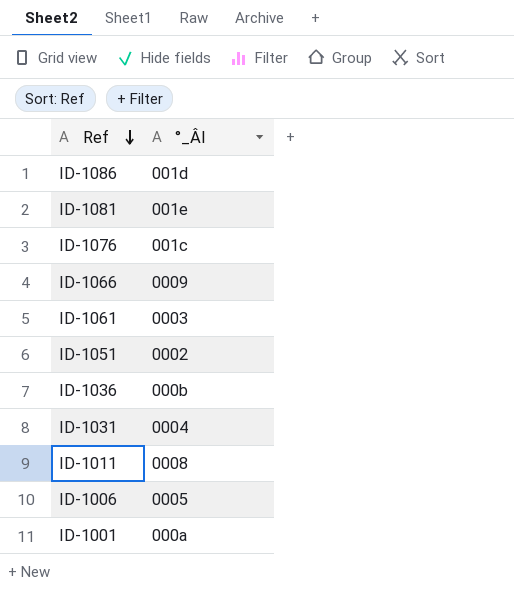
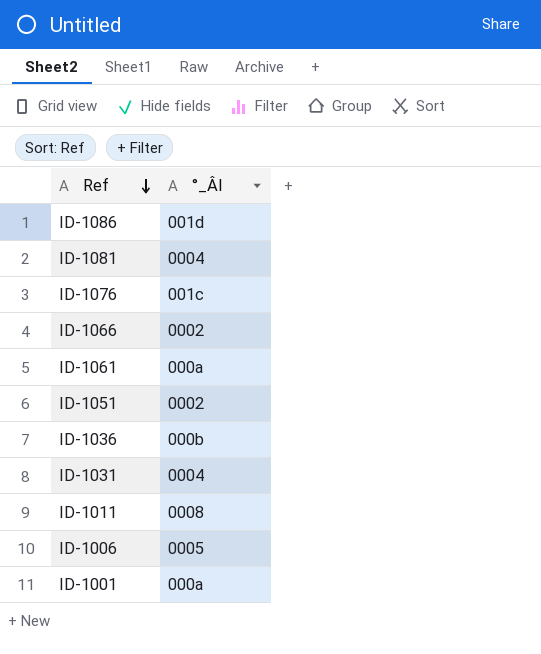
ID-1081 | °_ÂI: 001e -> 0004
ID-1066 | °_ÂI: 0009 -> 0002
ID-1061 | °_ÂI: 0003 -> 000a

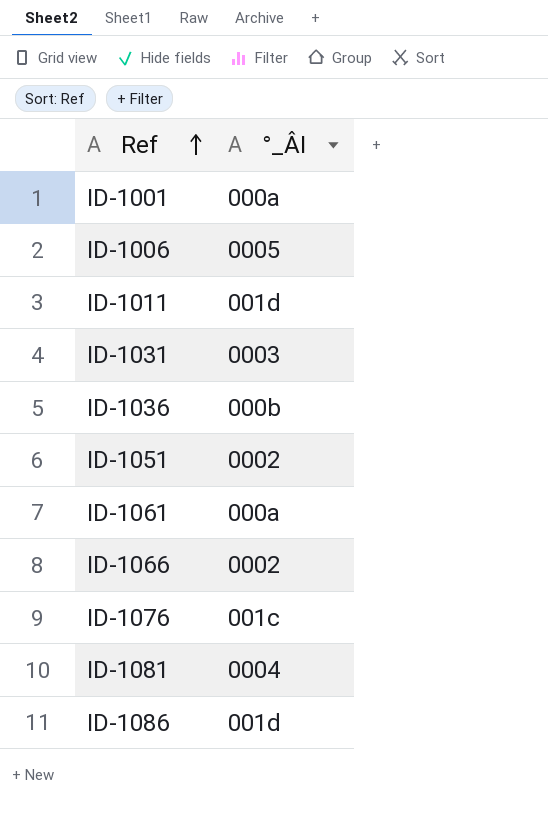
row order: Ref descending -> Ref ascending
ID-1011 | °_ÂI: 0008 -> 001d
ID-1031 | °_ÂI: 0004 -> 0003

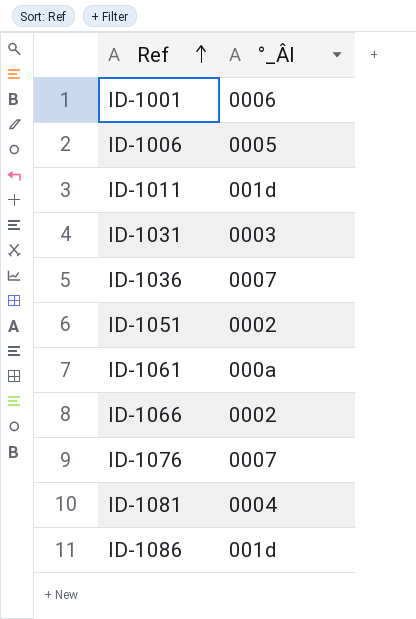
ID-1001 | °_ÂI: 000a -> 0006
ID-1036 | °_ÂI: 000b -> 0007
ID-1076 | °_ÂI: 001c -> 0007

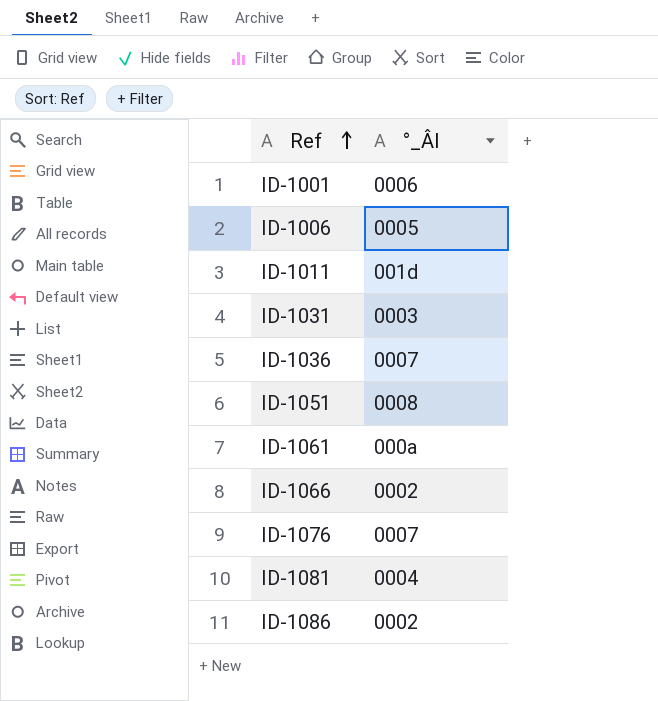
ID-1051 | °_ÂI: 0002 -> 0008
ID-1086 | °_ÂI: 001d -> 0002

